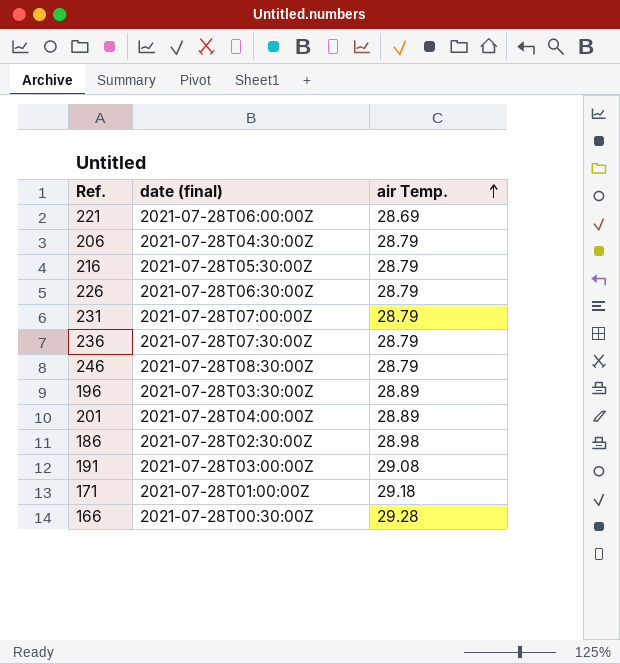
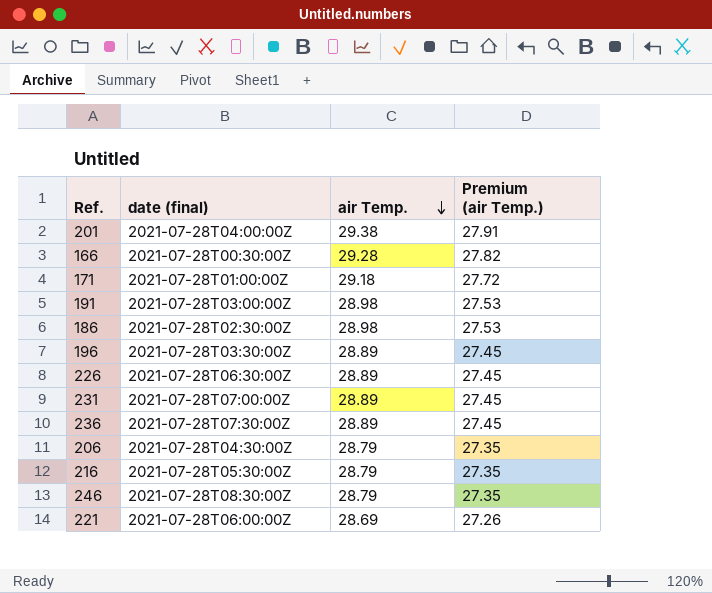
row order: air Temp. ascending -> air Temp. descending
column Premium (air Temp.) | formula: none -> [air Temp.] * 0.95
201 | air Temp.: 28.89 -> 29.38
191 | air Temp.: 29.08 -> 28.98
226 | air Temp.: 28.79 -> 28.89
231 | air Temp.: 28.79 -> 28.89
236 | air Temp.: 28.79 -> 28.89

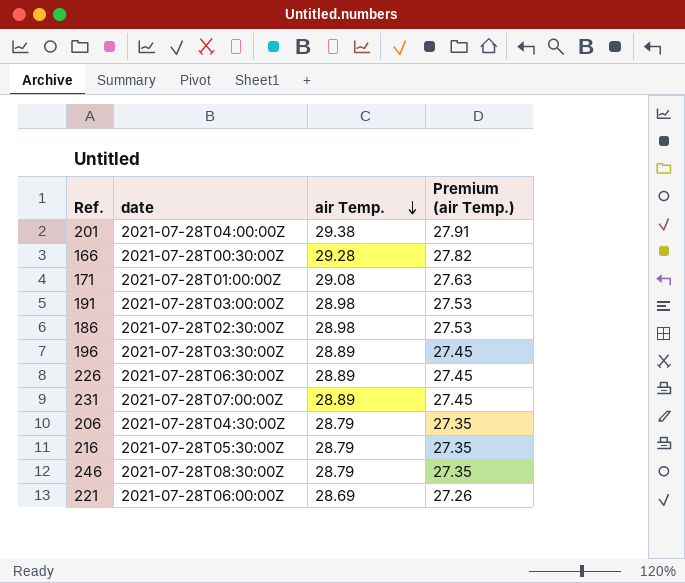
column name: date (final) -> date
row 236: 2021-07-28T07:30:00Z | 28.89 | 27.45 -> none
171 | air Temp.: 29.18 -> 29.08
171 | Premium (air Temp.): 27.72 -> 27.63

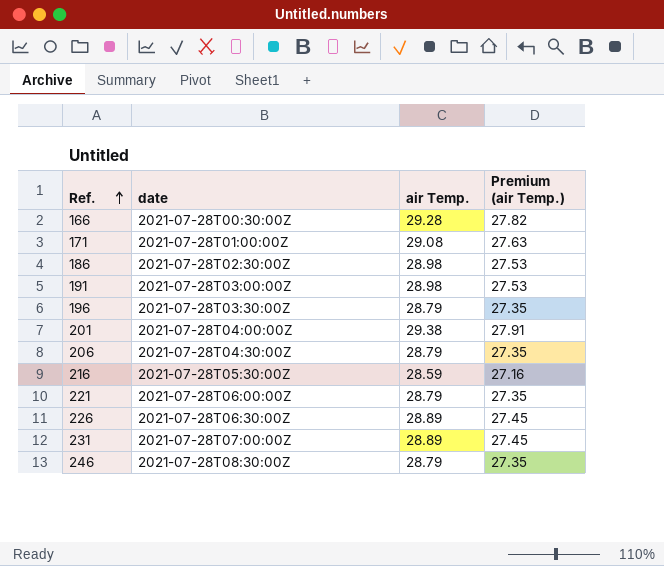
row order: air Temp. descending -> Ref. ascending
196 | air Temp.: 28.89 -> 28.79
196 | Premium (air Temp.): 27.45 -> 27.35
216 | air Temp.: 28.79 -> 28.59
216 | Premium (air Temp.): 27.35 -> 27.16
221 | air Temp.: 28.69 -> 28.79
221 | Premium (air Temp.): 27.26 -> 27.35

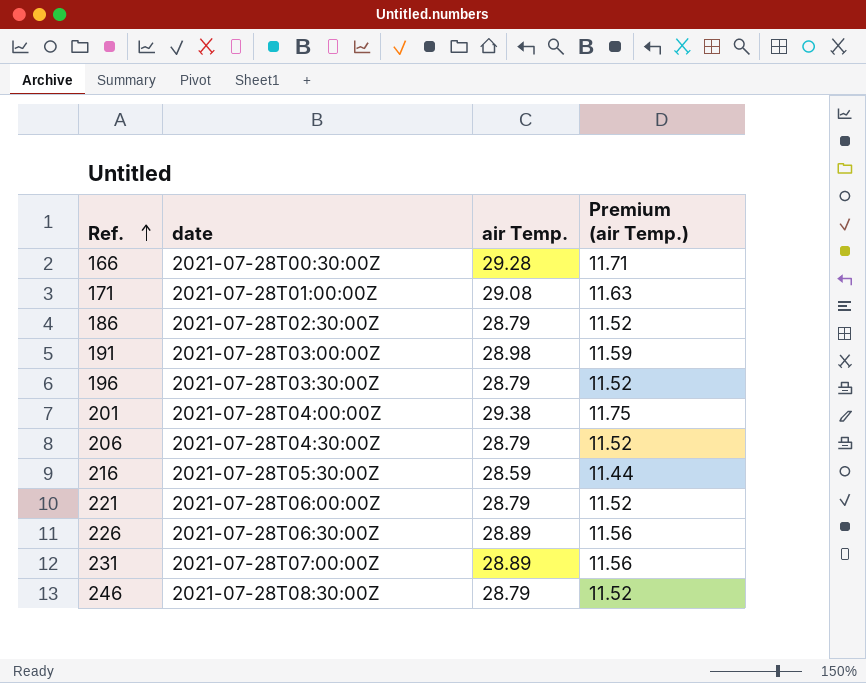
column Premium (air Temp.) | formula: [air Temp.] * 0.95 -> [air Temp.] * 0.4
186 | air Temp.: 28.98 -> 28.79

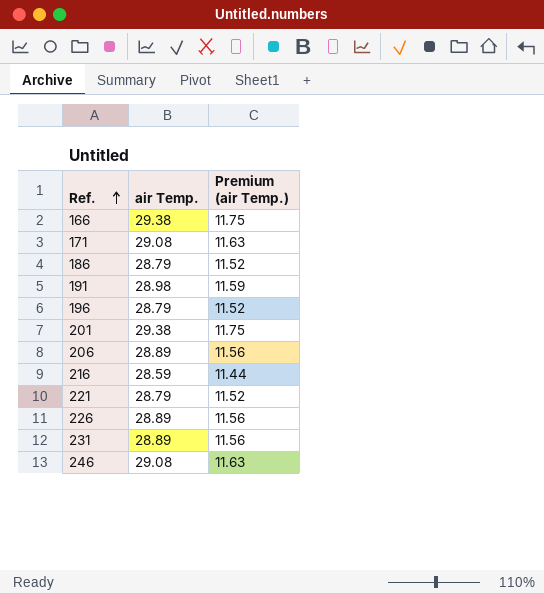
column date | position: 2 -> none
166 | air Temp.: 29.28 -> 29.38
166 | Premium (air Temp.): 11.71 -> 11.75
206 | air Temp.: 28.79 -> 28.89
206 | Premium (air Temp.): 11.52 -> 11.56
246 | air Temp.: 28.79 -> 29.08
246 | Premium (air Temp.): 11.52 -> 11.63

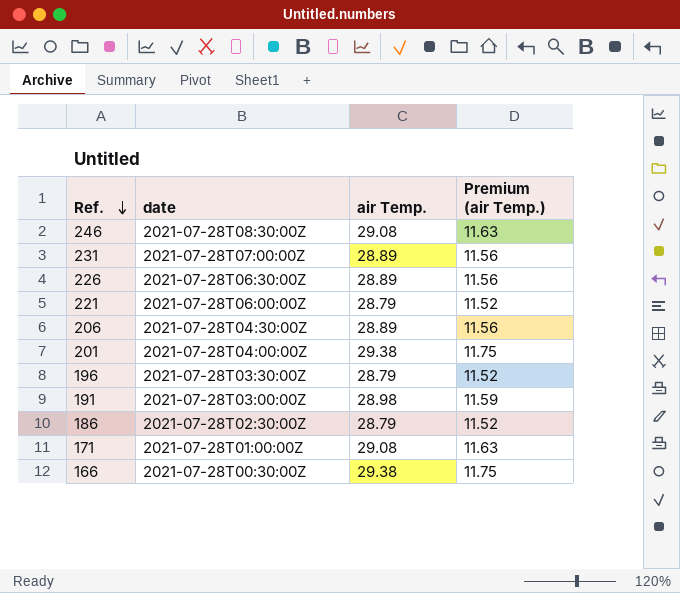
row order: Ref. ascending -> Ref. descending
column date | position: none -> 2
row 216: 28.59 | 11.44 -> none

